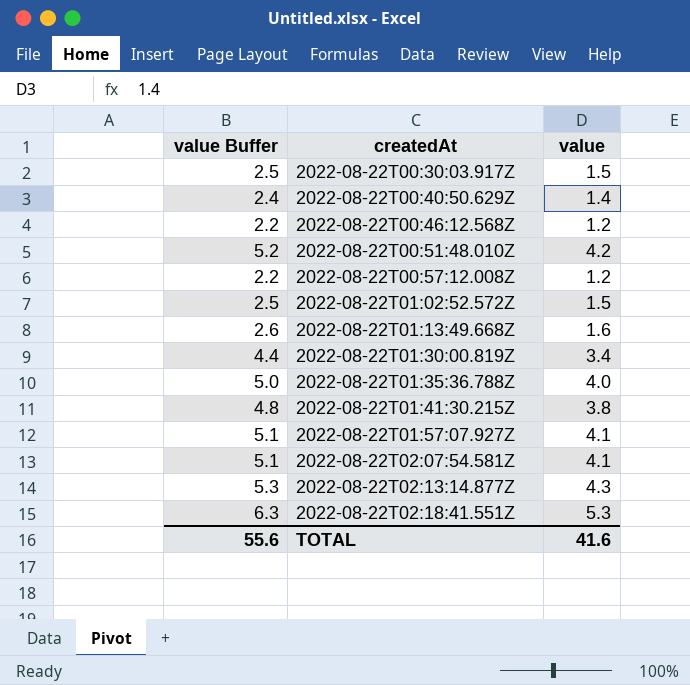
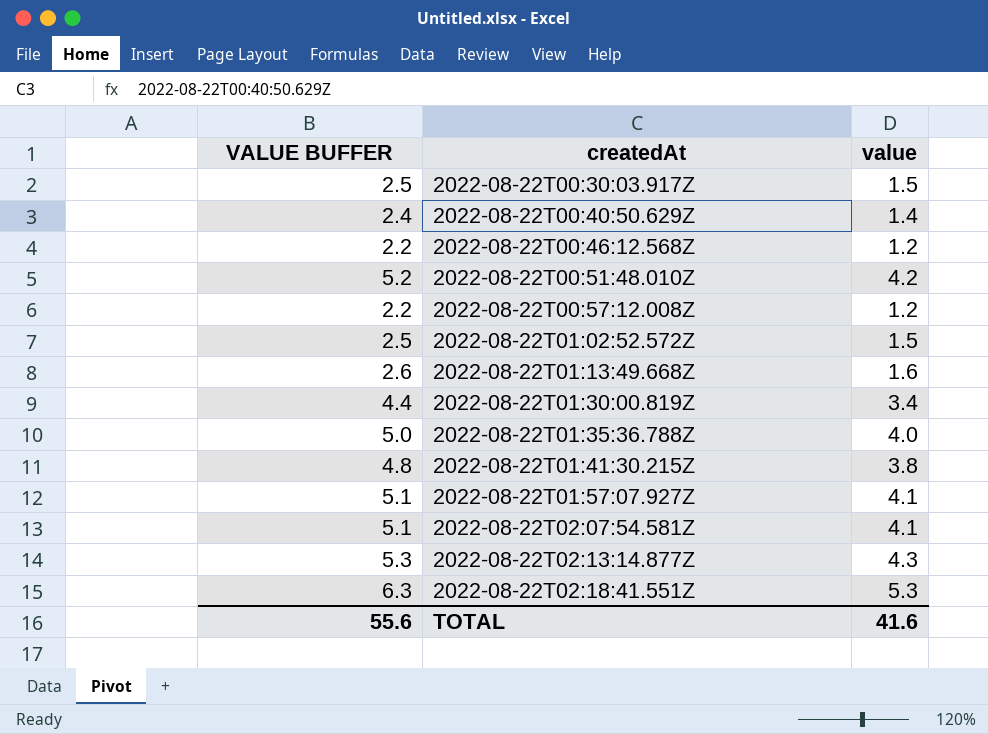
column name: value Buffer -> VALUE BUFFER

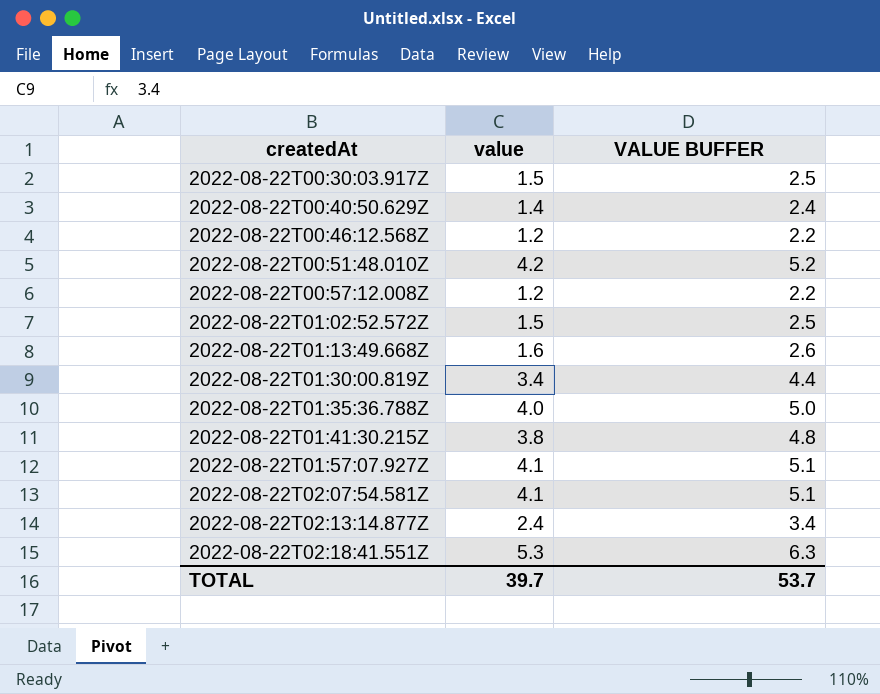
column VALUE BUFFER | position: 1 -> 3
2022-08-22T02:13:14.877Z | value: 4.3 -> 2.4
2022-08-22T02:13:14.877Z | VALUE BUFFER: 5.3 -> 3.4
TOTAL | value: 41.6 -> 39.7
TOTAL | VALUE BUFFER: 55.6 -> 53.7

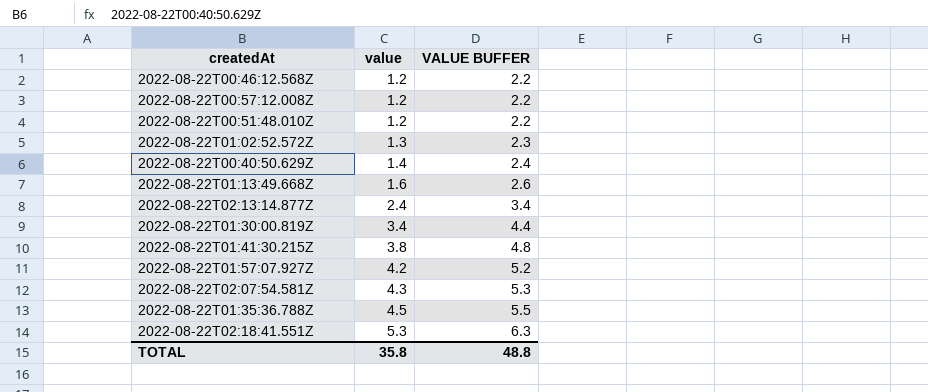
row order: createdAt ascending -> value ascending
row 2022-08-22T00:30:03.917Z: 1.5 | 2.5 -> none
2022-08-22T00:51:48.010Z | value: 4.2 -> 1.2
2022-08-22T00:51:48.010Z | VALUE BUFFER: 5.2 -> 2.2
2022-08-22T01:02:52.572Z | value: 1.5 -> 1.3
2022-08-22T01:02:52.572Z | VALUE BUFFER: 2.5 -> 2.3
2022-08-22T01:57:07.927Z | value: 4.1 -> 4.2
2022-08-22T01:57:07.927Z | VALUE BUFFER: 5.1 -> 5.2
2022-08-22T02:07:54.581Z | value: 4.1 -> 4.3
2022-08-22T02:07:54.581Z | VALUE BUFFER: 5.1 -> 5.3
2022-08-22T01:35:36.788Z | value: 4.0 -> 4.5
2022-08-22T01:35:36.788Z | VALUE BUFFER: 5.0 -> 5.5
TOTAL | value: 39.7 -> 35.8
TOTAL | VALUE BUFFER: 53.7 -> 48.8

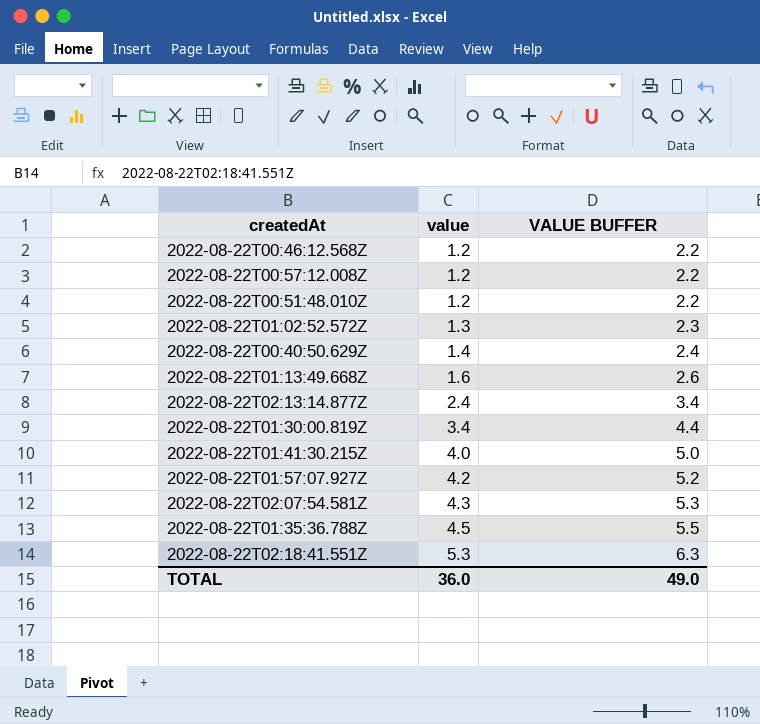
2022-08-22T01:41:30.215Z | value: 3.8 -> 4.0
2022-08-22T01:41:30.215Z | VALUE BUFFER: 4.8 -> 5.0
TOTAL | value: 35.8 -> 36.0
TOTAL | VALUE BUFFER: 48.8 -> 49.0

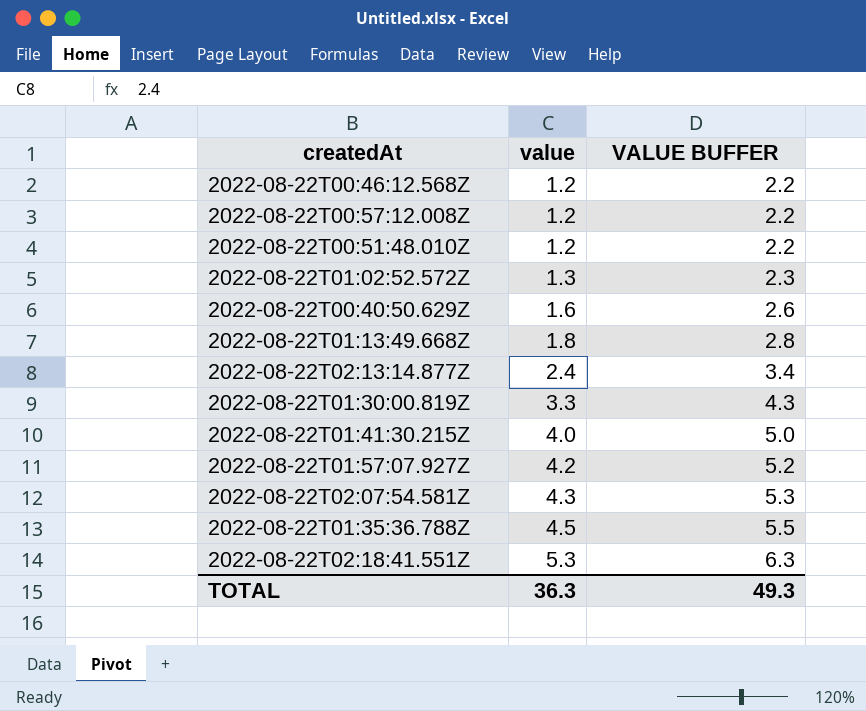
2022-08-22T00:40:50.629Z | value: 1.4 -> 1.6
2022-08-22T00:40:50.629Z | VALUE BUFFER: 2.4 -> 2.6
2022-08-22T01:13:49.668Z | value: 1.6 -> 1.8
2022-08-22T01:13:49.668Z | VALUE BUFFER: 2.6 -> 2.8
2022-08-22T01:30:00.819Z | value: 3.4 -> 3.3
2022-08-22T01:30:00.819Z | VALUE BUFFER: 4.4 -> 4.3
TOTAL | value: 36.0 -> 36.3
TOTAL | VALUE BUFFER: 49.0 -> 49.3

